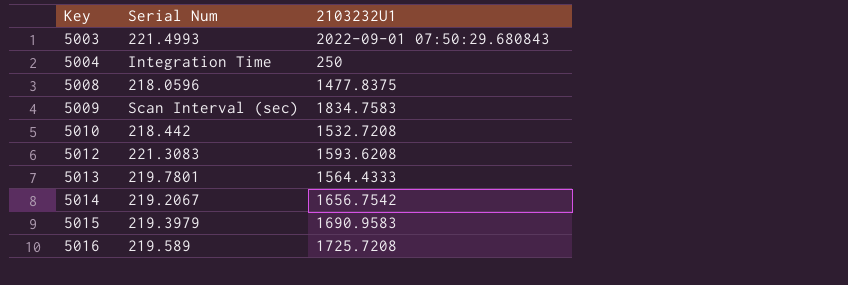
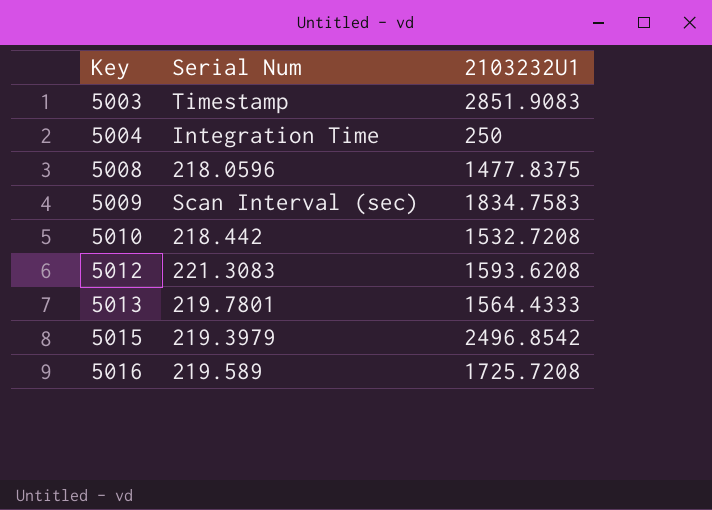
row 5014: 219.2067 | 1656.7542 -> none
5003 | Serial Num: 221.4993 -> Timestamp
5003 | 2103232U1: 2022-09-01 07:50:29.680843 -> 2851.9083
5015 | 2103232U1: 1690.9583 -> 2496.8542

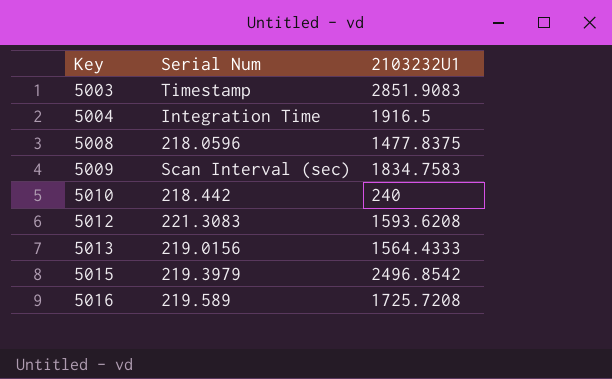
5004 | 2103232U1: 250 -> 1916.5
5010 | 2103232U1: 1532.7208 -> 240
5013 | Serial Num: 219.7801 -> 219.0156

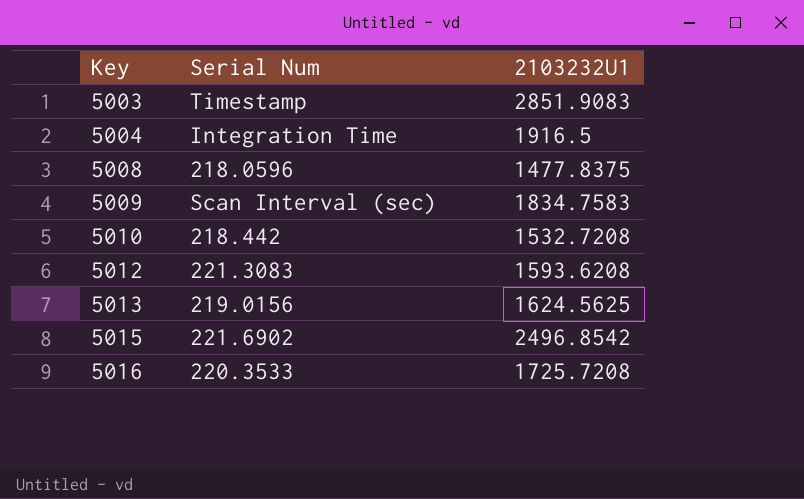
5010 | 2103232U1: 240 -> 1532.7208
5013 | 2103232U1: 1564.4333 -> 1624.5625
5015 | Serial Num: 219.3979 -> 221.6902
5016 | Serial Num: 219.589 -> 220.3533

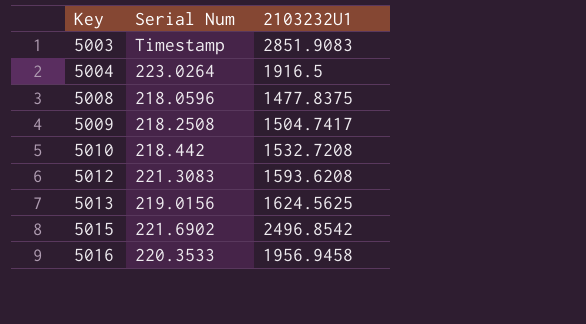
5004 | Serial Num: Integration Time -> 223.0264
5009 | Serial Num: Scan Interval (sec) -> 218.2508
5009 | 2103232U1: 1834.7583 -> 1504.7417
5016 | 2103232U1: 1725.7208 -> 1956.9458

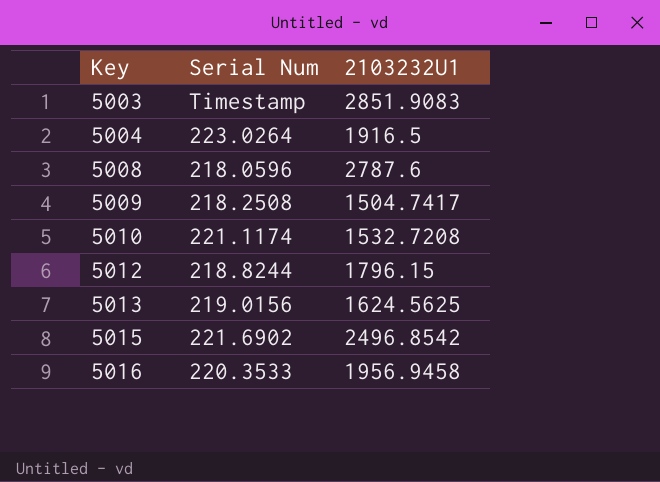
5008 | 2103232U1: 1477.8375 -> 2787.6
5010 | Serial Num: 218.442 -> 221.1174
5012 | Serial Num: 221.3083 -> 218.8244
5012 | 2103232U1: 1593.6208 -> 1796.15

